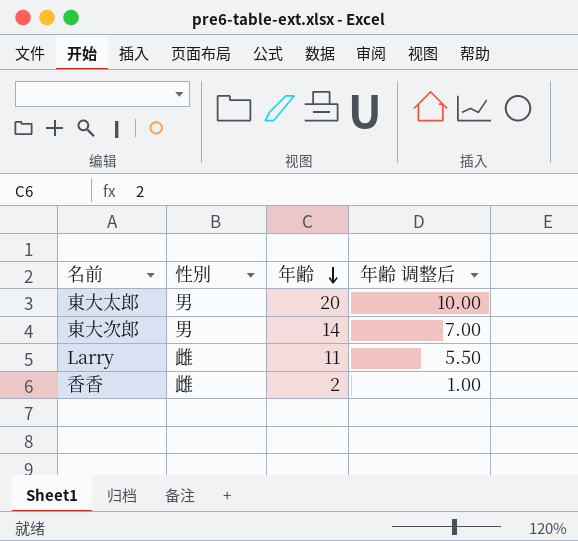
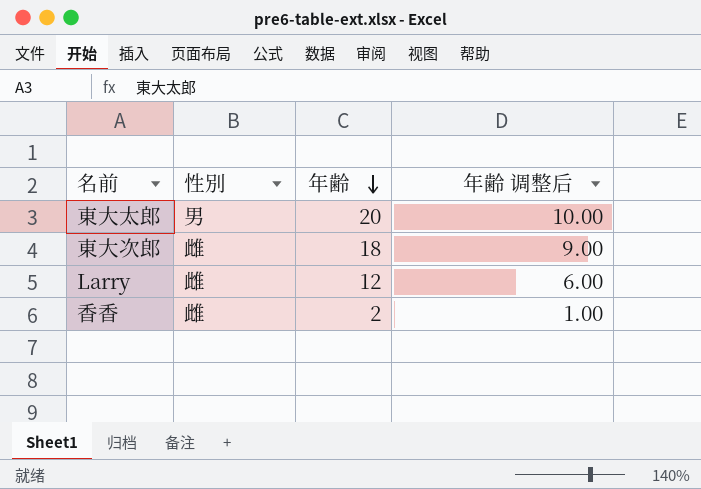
東大次郎 | 性別: 男 -> 雌
東大次郎 | 年齢: 14 -> 18
東大次郎 | 年齢 调整后: 7.00 -> 9.00
Larry | 年齢: 11 -> 12
Larry | 年齢 调整后: 5.50 -> 6.00

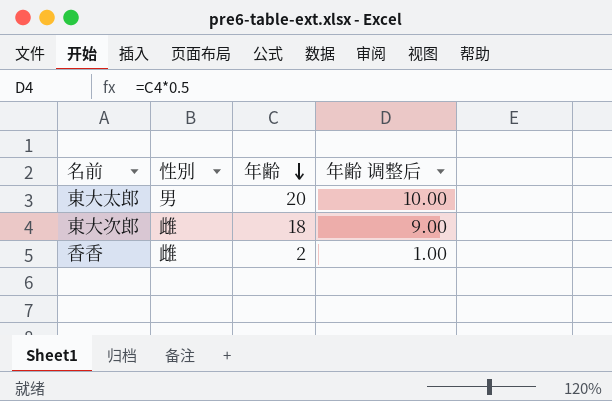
row Larry: 雌 | 12 | 6.00 -> none

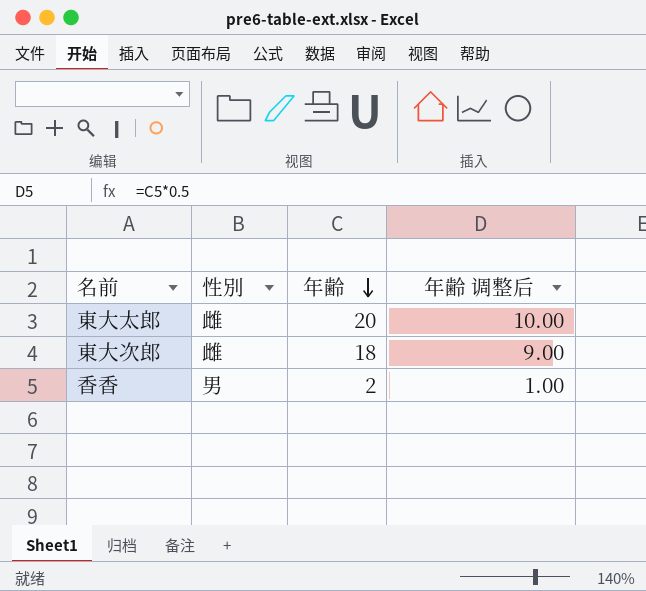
東大太郎 | 性別: 男 -> 雌
香香 | 性別: 雌 -> 男

